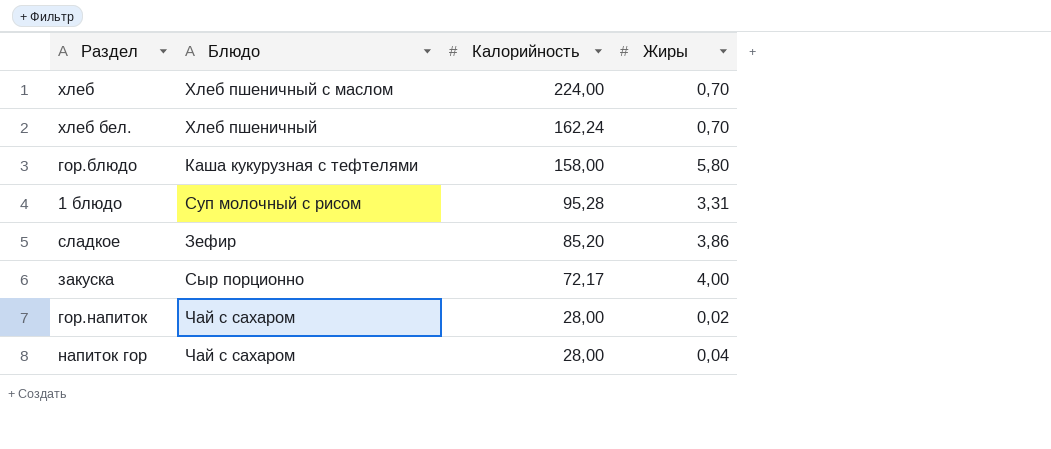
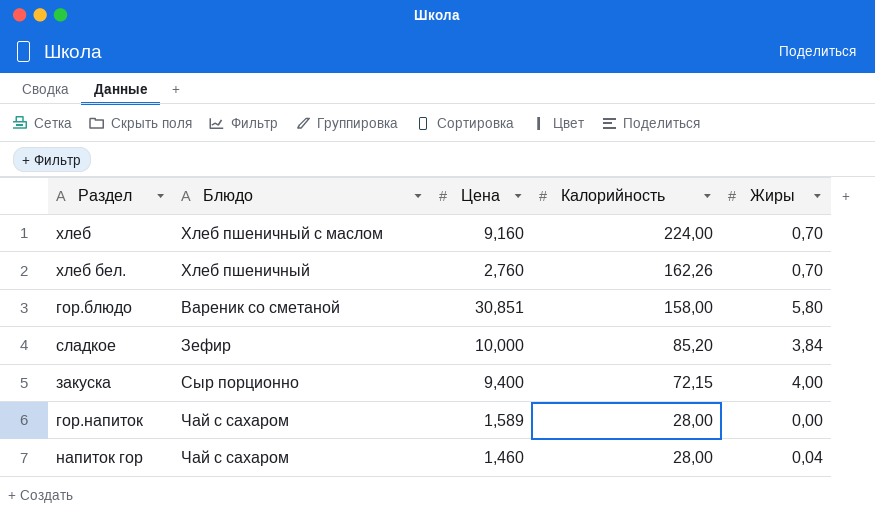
column Цена | position: none -> 3
row 1 блюдо: Суп молочный с рисом | 95,28 | 3,31 -> none
хлеб бел. | Калорийность: 162,24 -> 162,26
гор.блюдо | Блюдо: Каша кукурузная с тефтелями -> Вареник со сметаной
сладкое | Жиры: 3,86 -> 3,84
закуска | Калорийность: 72,17 -> 72,15
гор.напиток | Жиры: 0,02 -> 0,00

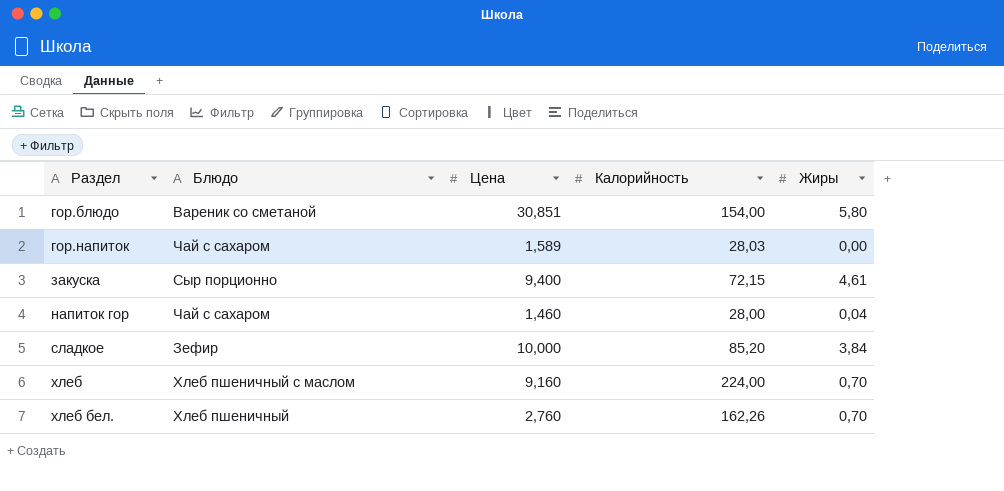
row order: Калорийность descending -> Раздел ascending
гор.блюдо | Калорийность: 158,00 -> 154,00
гор.напиток | Калорийность: 28,00 -> 28,03
закуска | Жиры: 4,00 -> 4,61

